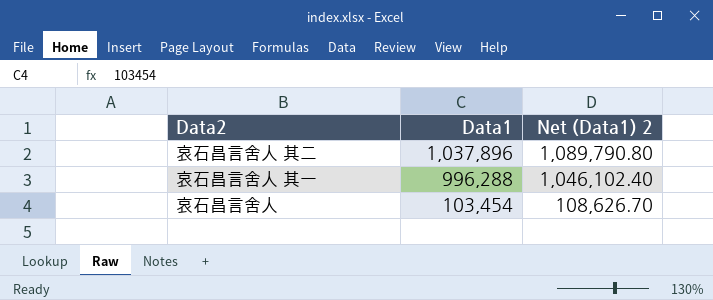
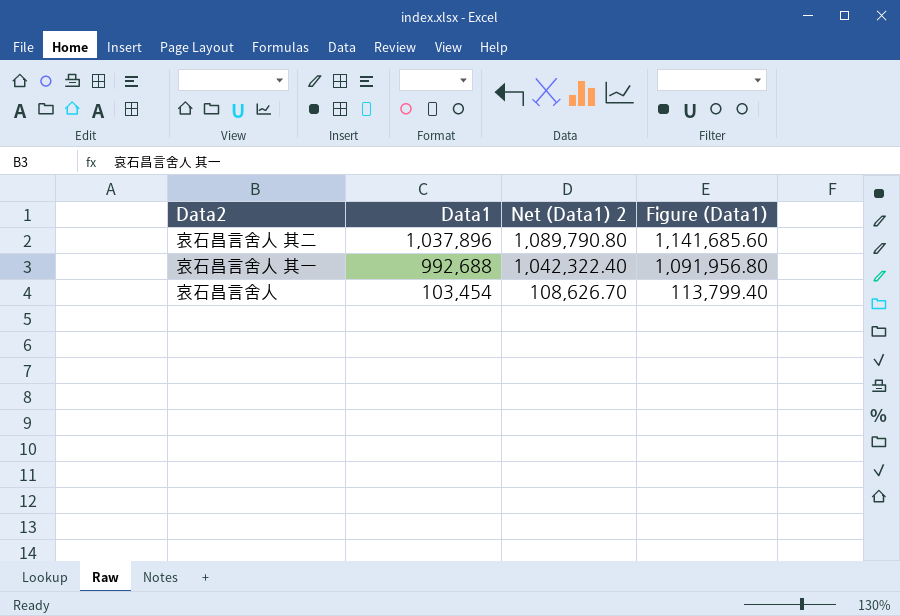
column Figure (Data1) | formula: none -> [Data1] * 1.1
哀石昌言舍人 其一 | Data1: 996,288 -> 992,688
哀石昌言舍人 其一 | Net (Data1) 2: 1,046,102.40 -> 1,042,322.40

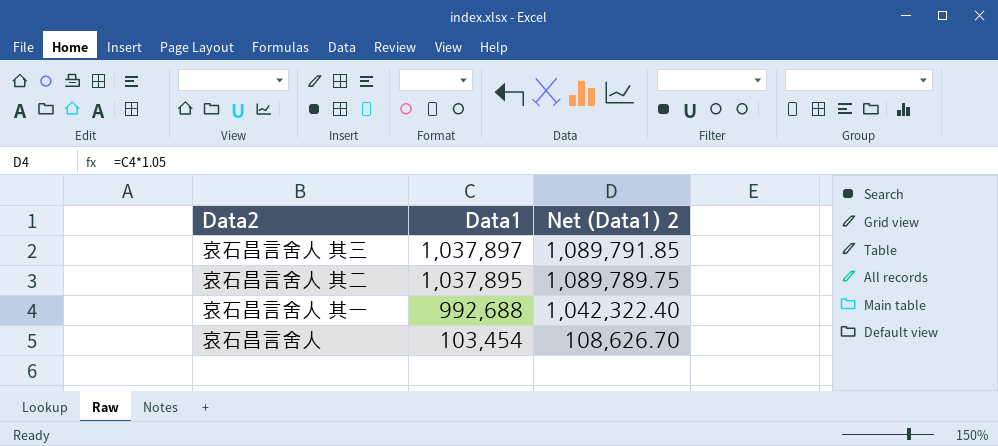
column Figure (Data1) | formula: [Data1] * 1.1 -> none
row 哀石昌言舍人 其三: none -> 1,037,897 | 1,089,791.85
哀石昌言舍人 其二 | Data1: 1,037,896 -> 1,037,895
哀石昌言舍人 其二 | Net (Data1) 2: 1,089,790.80 -> 1,089,789.75

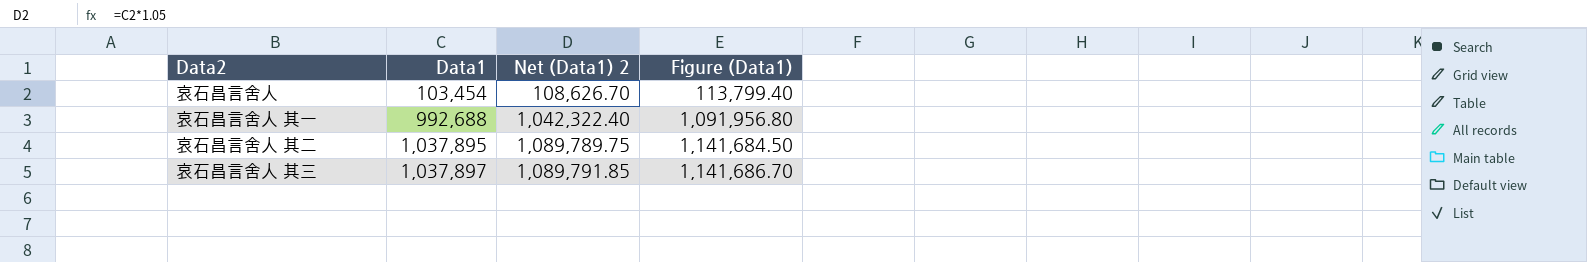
row order: Data1 descending -> Data1 ascending
column Figure (Data1) | formula: none -> [Data1] * 1.1

